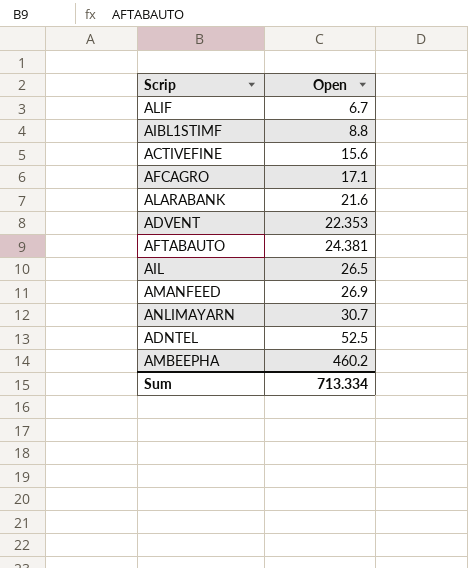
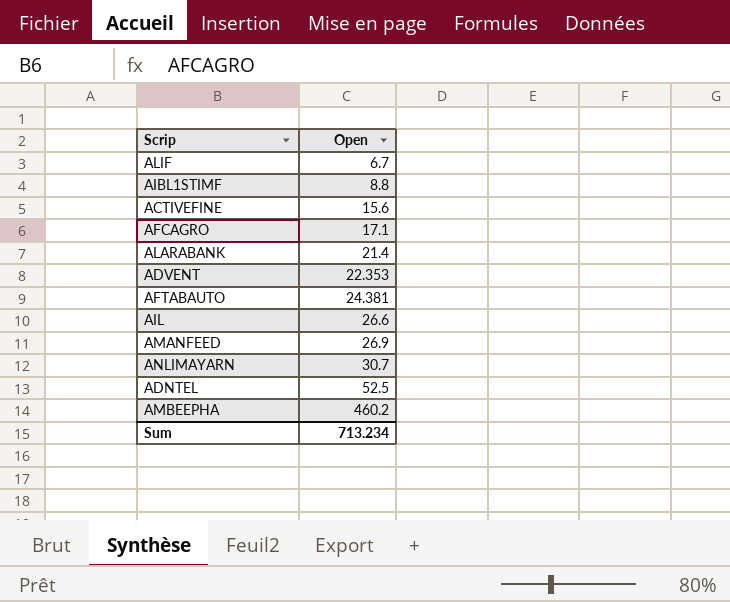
ALARABANK | Open: 21.6 -> 21.4
AIL | Open: 26.5 -> 26.6
Sum | Open: 713.334 -> 713.234

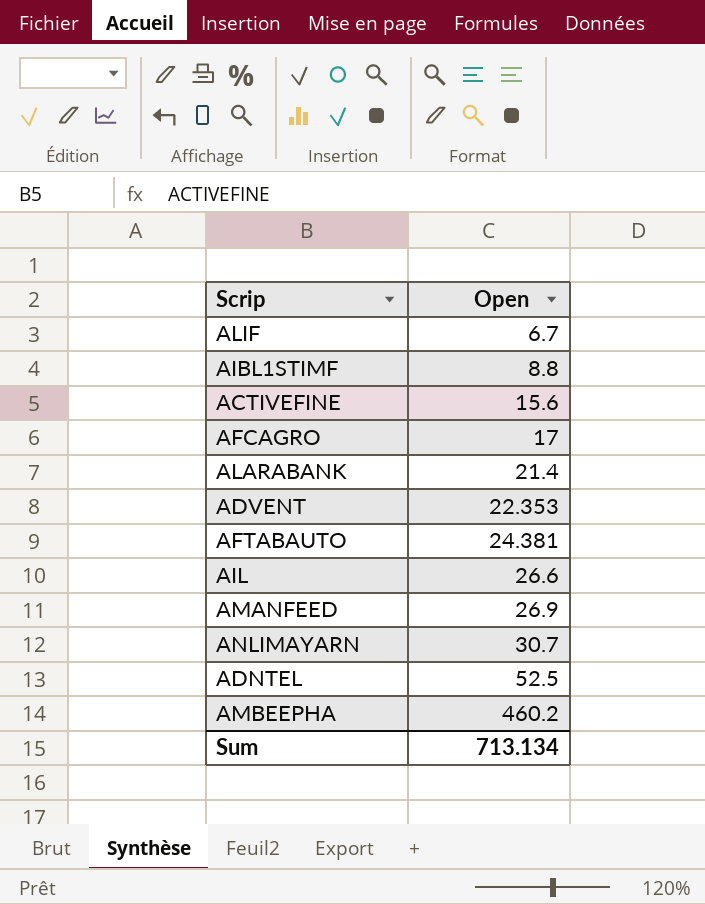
AFCAGRO | Open: 17.1 -> 17
Sum | Open: 713.234 -> 713.134

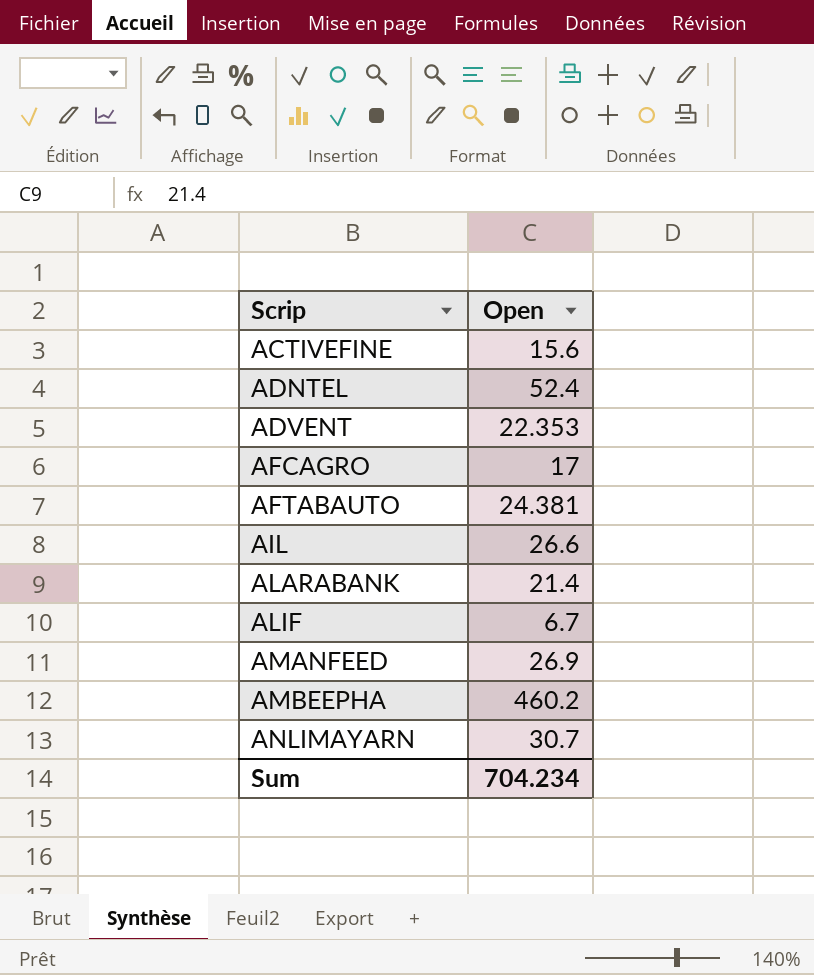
row order: Open ascending -> Scrip ascending
row AIBL1STIMF: 8.8 -> none
ADNTEL | Open: 52.5 -> 52.4
Sum | Open: 713.134 -> 704.234

